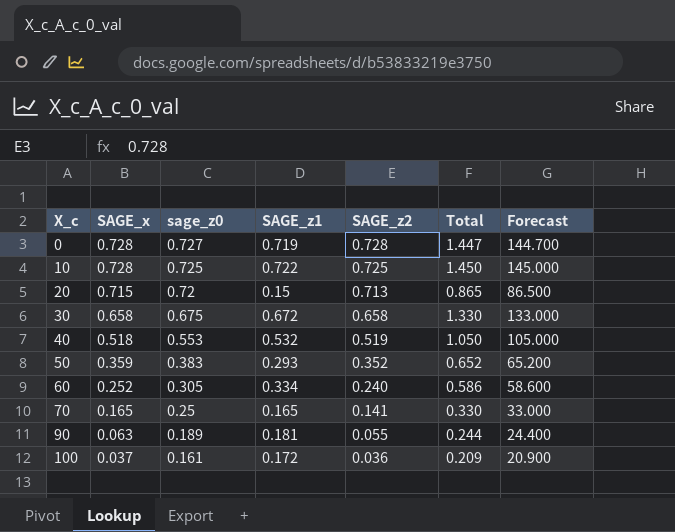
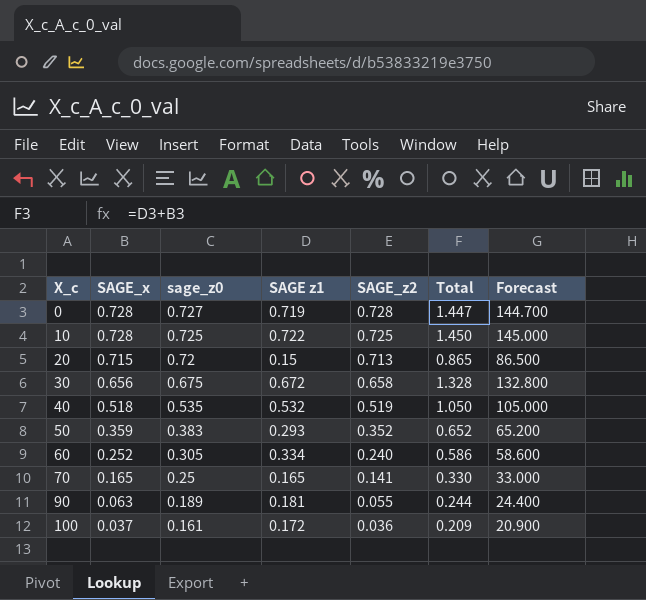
column name: SAGE_z1 -> SAGE z1
30 | SAGE_x: 0.658 -> 0.656
30 | Total: 1.330 -> 1.328
30 | Forecast: 133.000 -> 132.800
40 | sage_z0: 0.553 -> 0.535

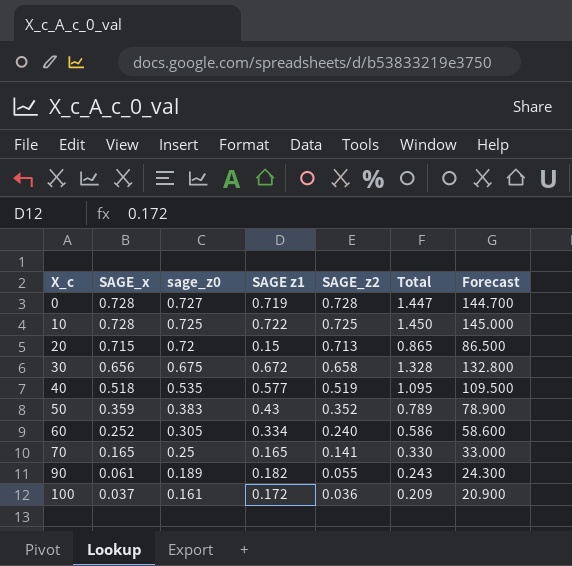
40 | SAGE z1: 0.532 -> 0.577
40 | Total: 1.050 -> 1.095
40 | Forecast: 105.000 -> 109.500
50 | SAGE z1: 0.293 -> 0.43
50 | Total: 0.652 -> 0.789
50 | Forecast: 65.200 -> 78.900
90 | SAGE_x: 0.063 -> 0.061
90 | SAGE z1: 0.181 -> 0.182
90 | Total: 0.244 -> 0.243
90 | Forecast: 24.400 -> 24.300

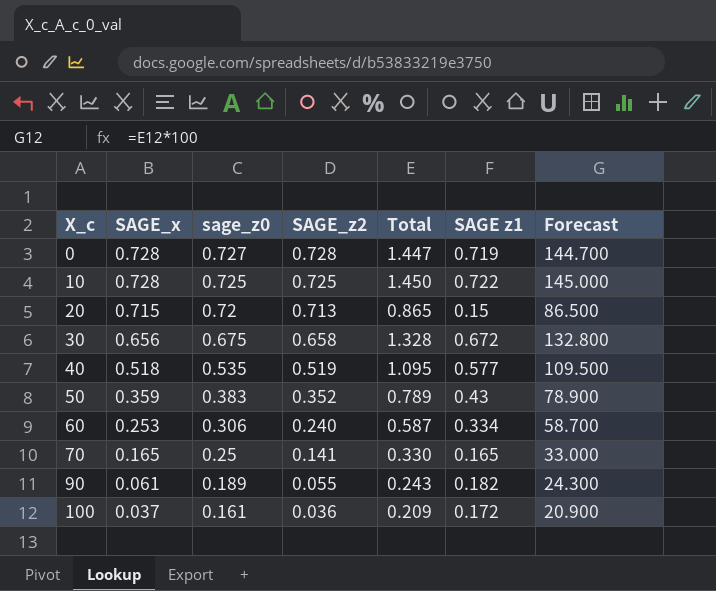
column SAGE z1 | position: 4 -> 6
60 | SAGE_x: 0.252 -> 0.253
60 | sage_z0: 0.305 -> 0.306
60 | Total: 0.586 -> 0.587
60 | Forecast: 58.600 -> 58.700

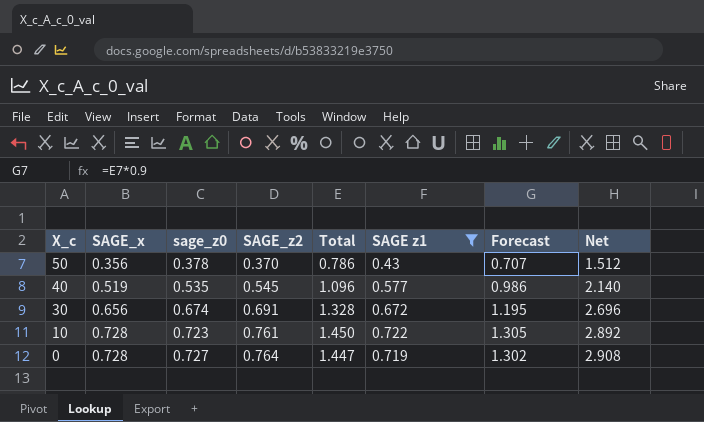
filter: none -> SAGE z1 >= 0.43
row order: X_c ascending -> X_c descending
column Forecast | formula: [Total] * 100 -> [Total] * 0.9
column Net | formula: none -> [sage_z0] * 4
50 | SAGE_x: 0.359 -> 0.356
50 | sage_z0: 0.383 -> 0.378
50 | SAGE_z2: 0.352 -> 0.370
50 | Total: 0.789 -> 0.786
40 | SAGE_x: 0.518 -> 0.519
40 | SAGE_z2: 0.519 -> 0.545
40 | Total: 1.095 -> 1.096
30 | sage_z0: 0.675 -> 0.674
30 | SAGE_z2: 0.658 -> 0.691
10 | sage_z0: 0.725 -> 0.723
10 | SAGE_z2: 0.725 -> 0.761
0 | SAGE_z2: 0.728 -> 0.764

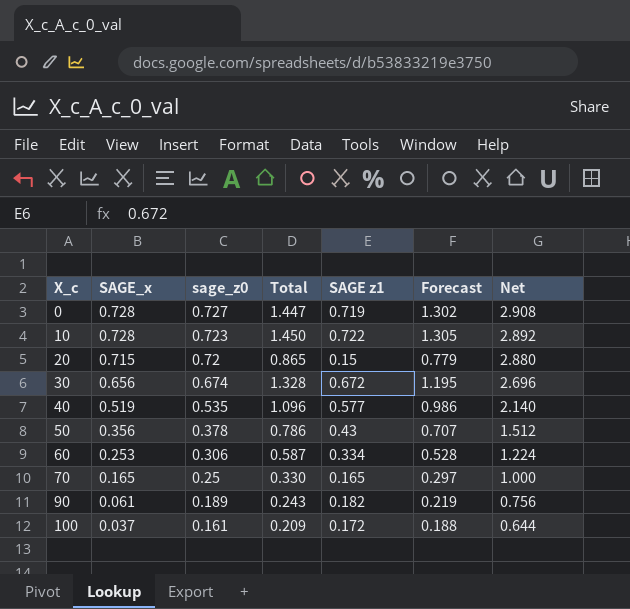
filter: SAGE z1 >= 0.43 -> none
row order: X_c descending -> X_c ascending
column SAGE_z2 | position: 4 -> none

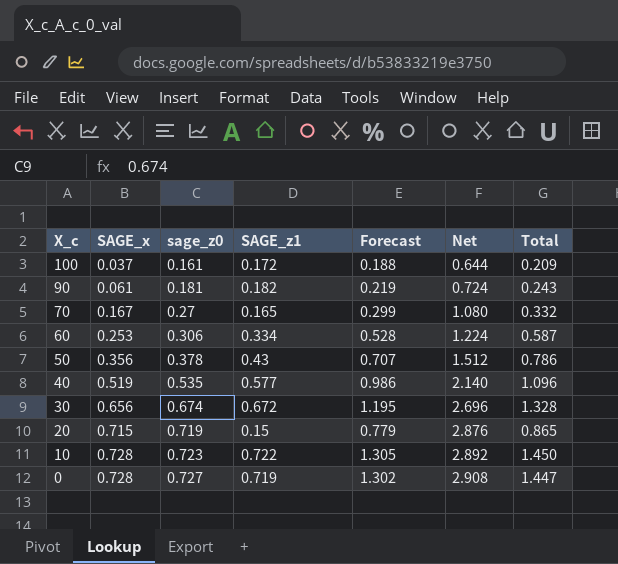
row order: X_c ascending -> X_c descending
column name: SAGE z1 -> SAGE_z1
column Total | position: 4 -> 7
90 | sage_z0: 0.189 -> 0.181
90 | Net: 0.756 -> 0.724
70 | SAGE_x: 0.165 -> 0.167
70 | sage_z0: 0.25 -> 0.27
70 | Forecast: 0.297 -> 0.299
70 | Net: 1.000 -> 1.080
70 | Total: 0.330 -> 0.332
20 | sage_z0: 0.72 -> 0.719
20 | Net: 2.880 -> 2.876

